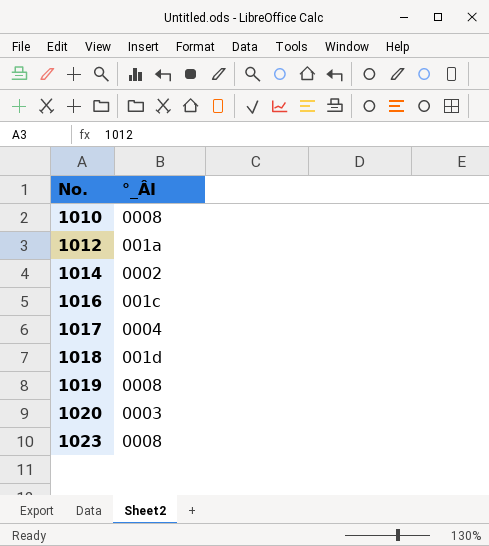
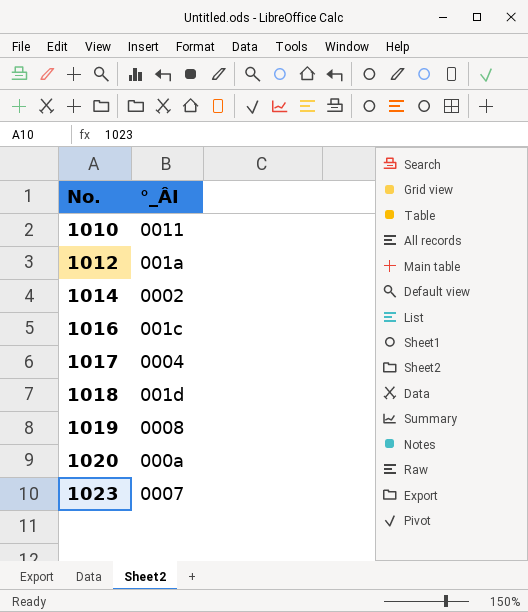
1010 | °_ÂI: 0008 -> 0011
1020 | °_ÂI: 0003 -> 000a
1023 | °_ÂI: 0008 -> 0007

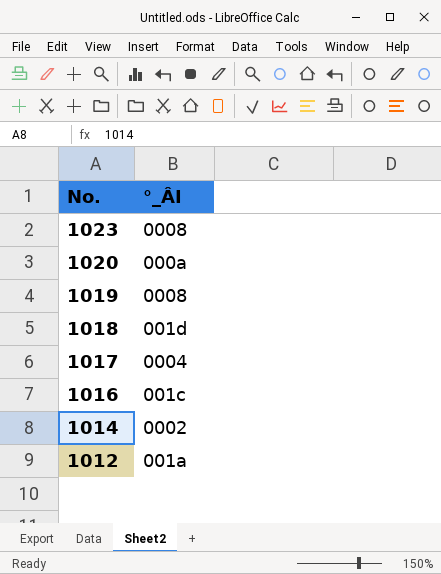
row order: No. ascending -> No. descending
row 1010: 0011 -> none
1023 | °_ÂI: 0007 -> 0008

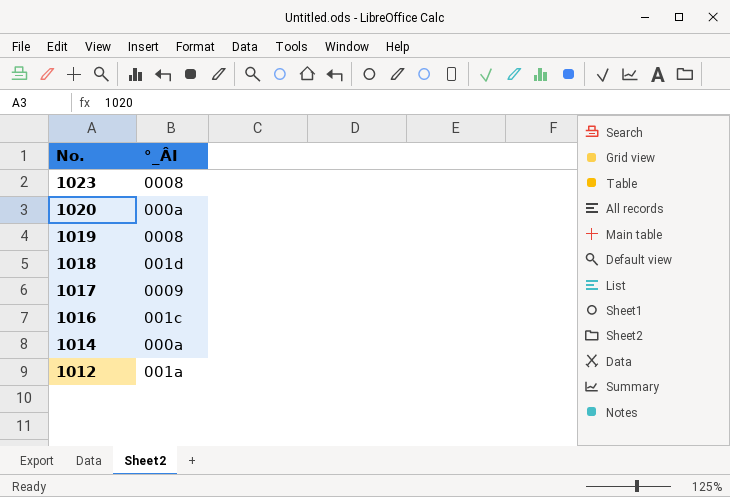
1017 | °_ÂI: 0004 -> 0009
1014 | °_ÂI: 0002 -> 000a

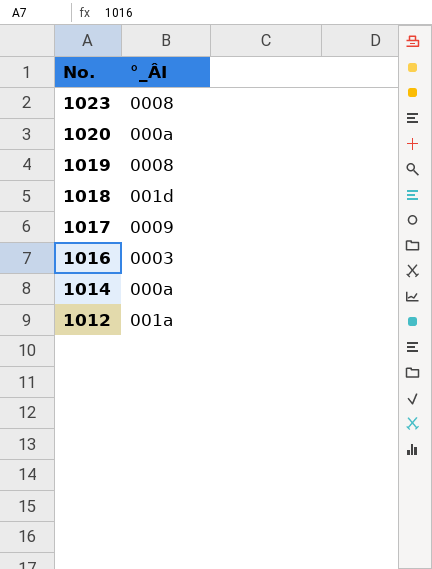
1016 | °_ÂI: 001c -> 0003

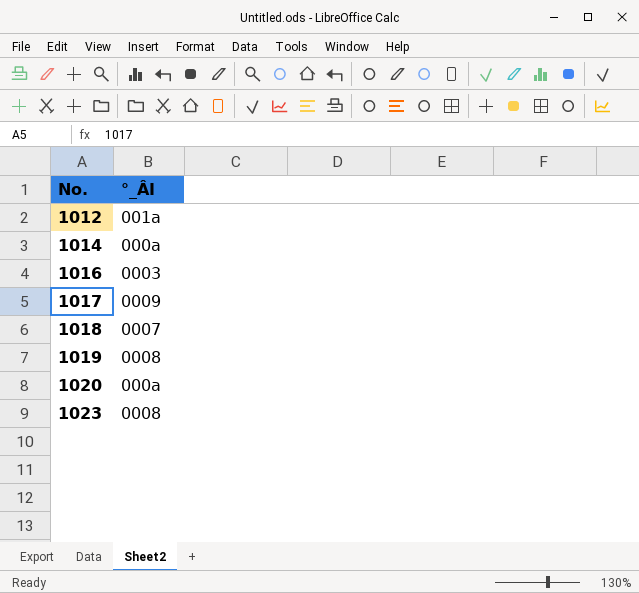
row order: No. descending -> No. ascending
1018 | °_ÂI: 001d -> 0007

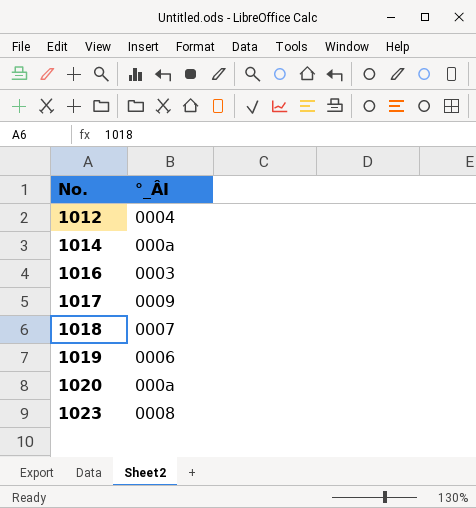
1012 | °_ÂI: 001a -> 0004
1019 | °_ÂI: 0008 -> 0006

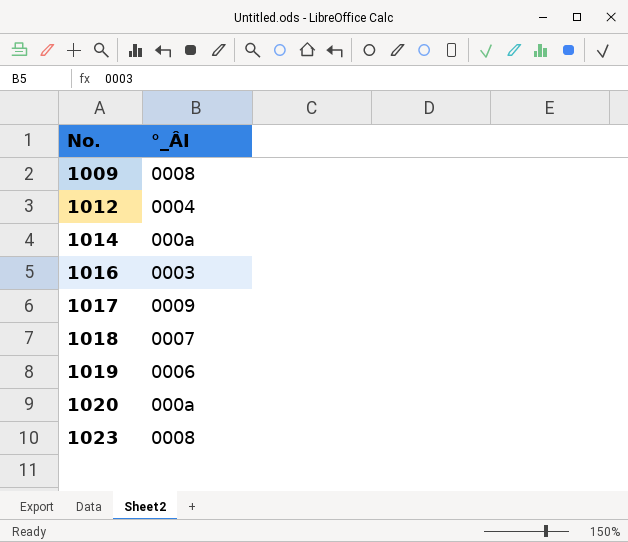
row 1009: none -> 0008

